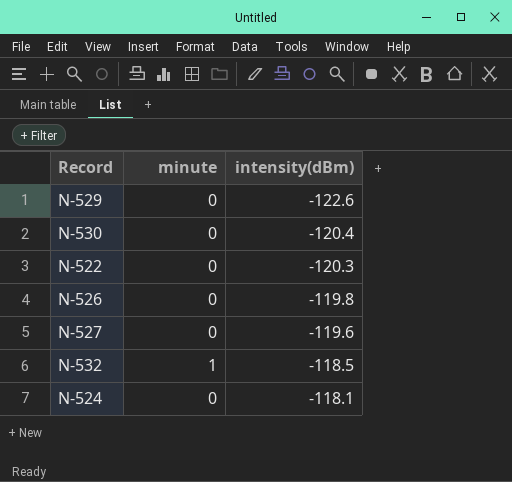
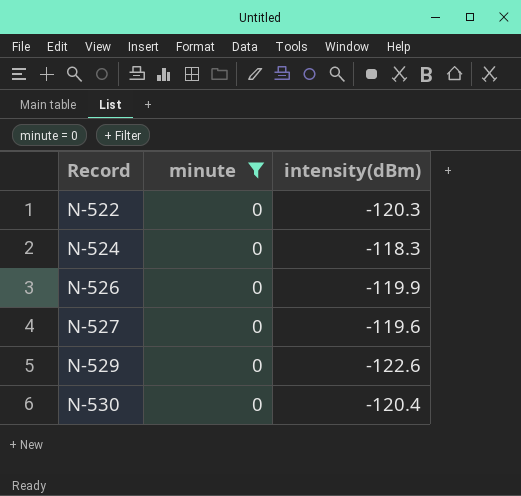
filter: none -> minute = 0
row order: intensity(dBm) ascending -> Record ascending
N-524 | intensity(dBm): -118.1 -> -118.3
N-526 | intensity(dBm): -119.8 -> -119.9

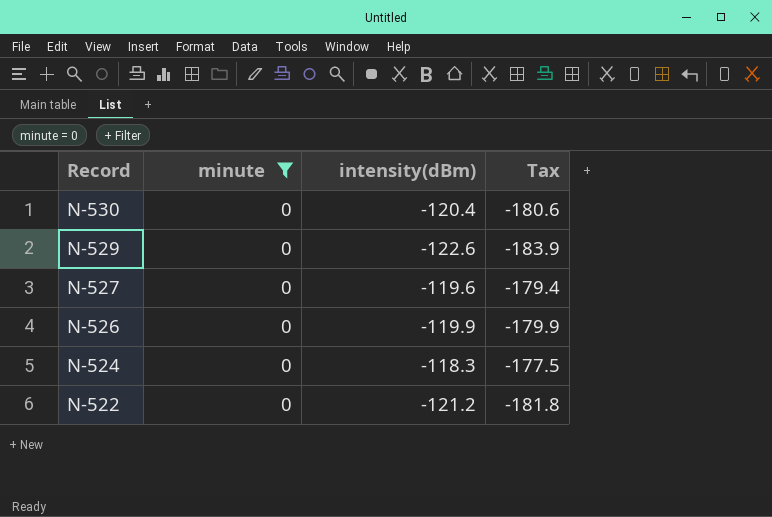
row order: Record ascending -> Record descending
column Tax | formula: none -> [intensity(dBm)] * 1.5
N-522 | intensity(dBm): -120.3 -> -121.2

